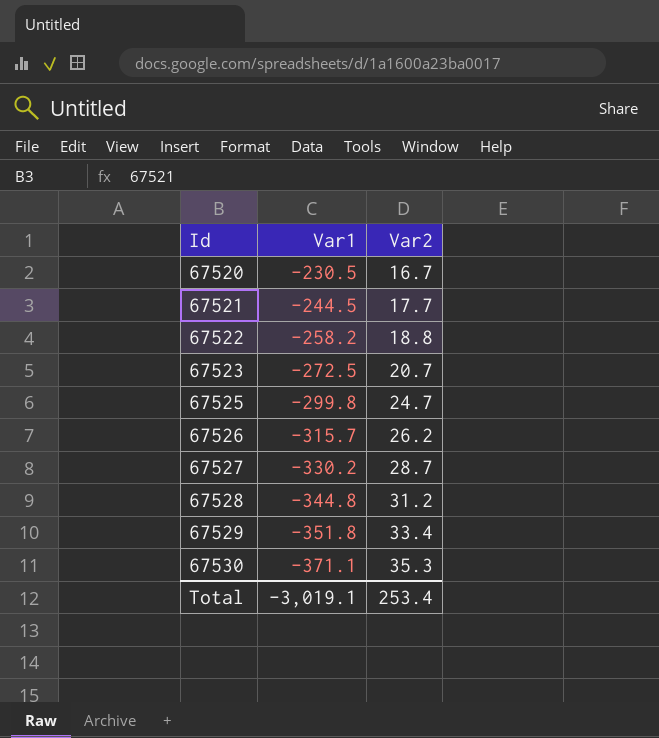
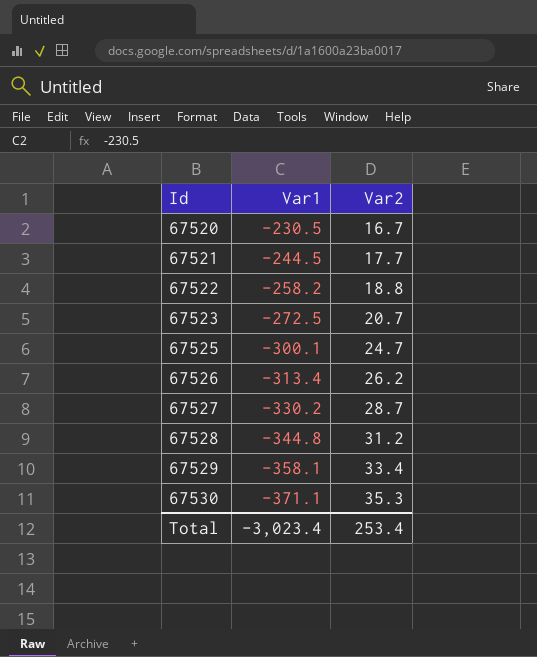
67525 | Var1: -299.8 -> -300.1
67526 | Var1: -315.7 -> -313.4
67529 | Var1: -351.8 -> -358.1
Total | Var1: -3,019.1 -> -3,023.4

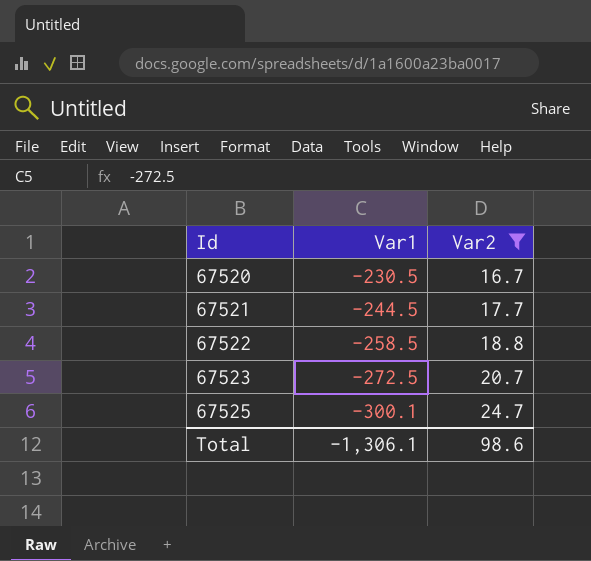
filter: none -> Var2 <= 24.7
67522 | Var1: -258.2 -> -258.5
Total | Var1: -3,023.4 -> -1,306.1
Total | Var2: 253.4 -> 98.6

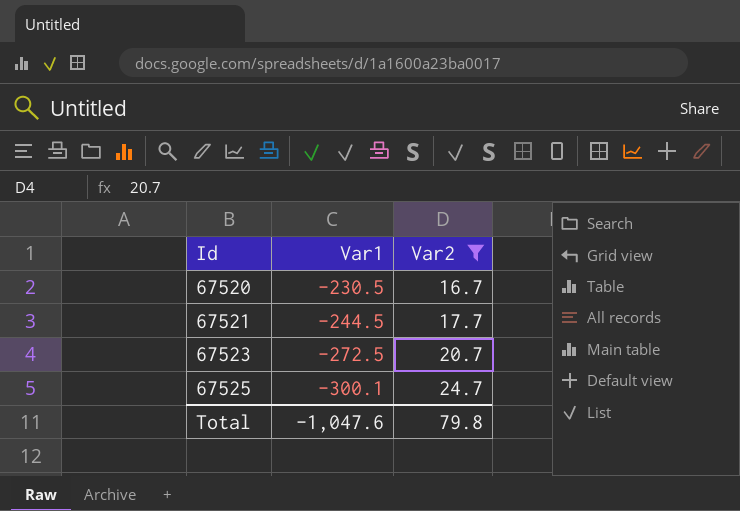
row 67522: -258.5 | 18.8 -> none
Total | Var1: -1,306.1 -> -1,047.6
Total | Var2: 98.6 -> 79.8

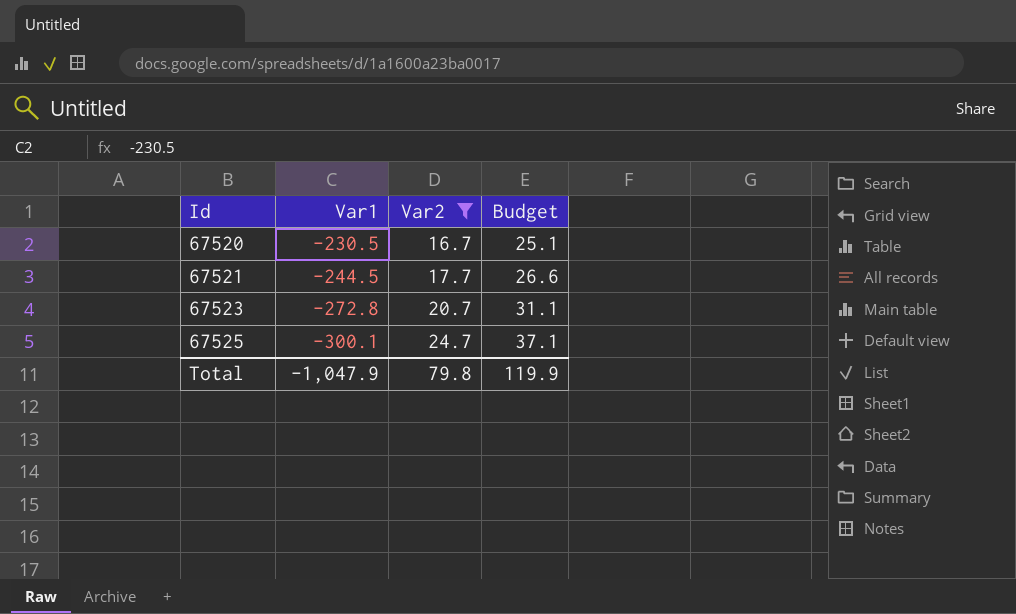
column Budget | formula: none -> [Var2] * 1.5
67523 | Var1: -272.5 -> -272.8
Total | Var1: -1,047.6 -> -1,047.9

